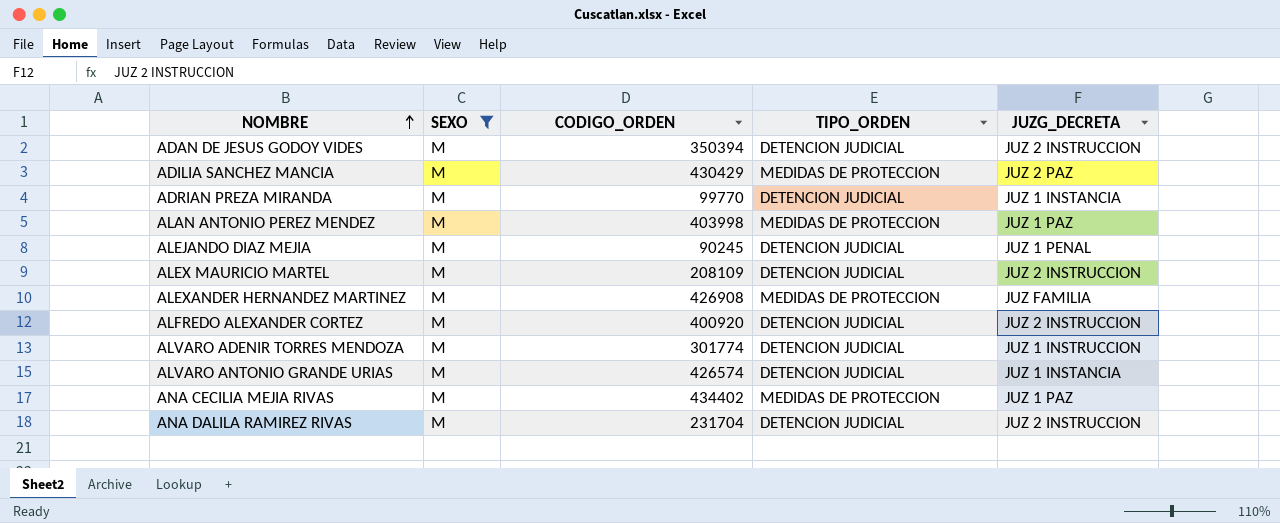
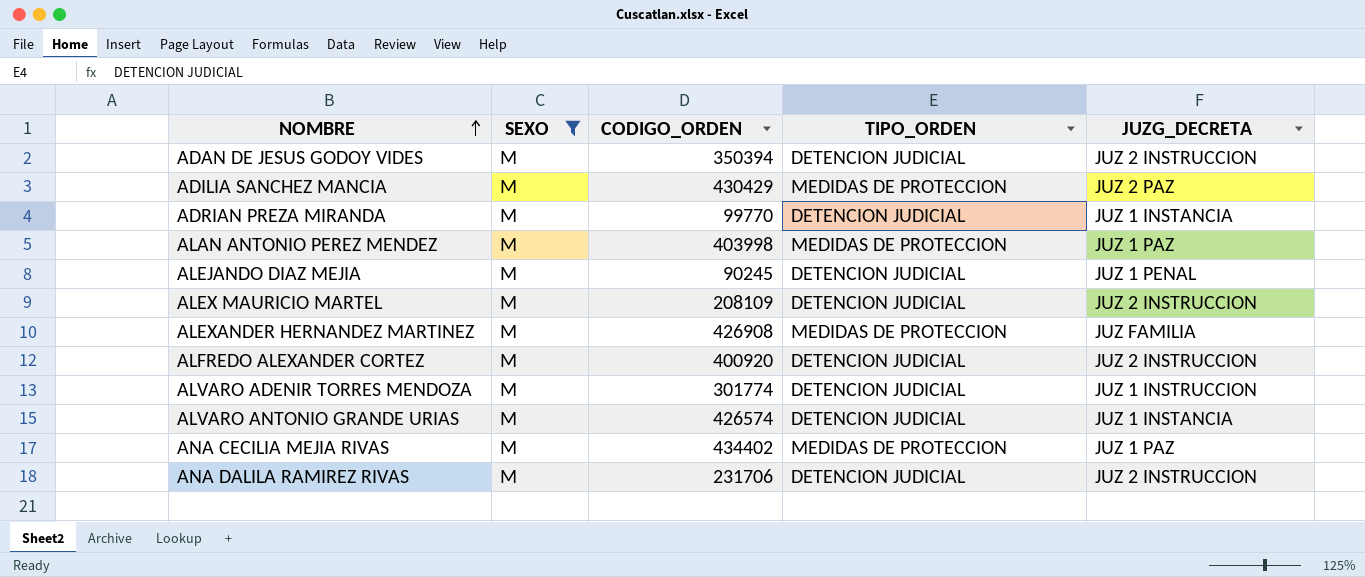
ANA DALILA RAMIREZ RIVAS | CODIGO_ORDEN: 231704 -> 231706

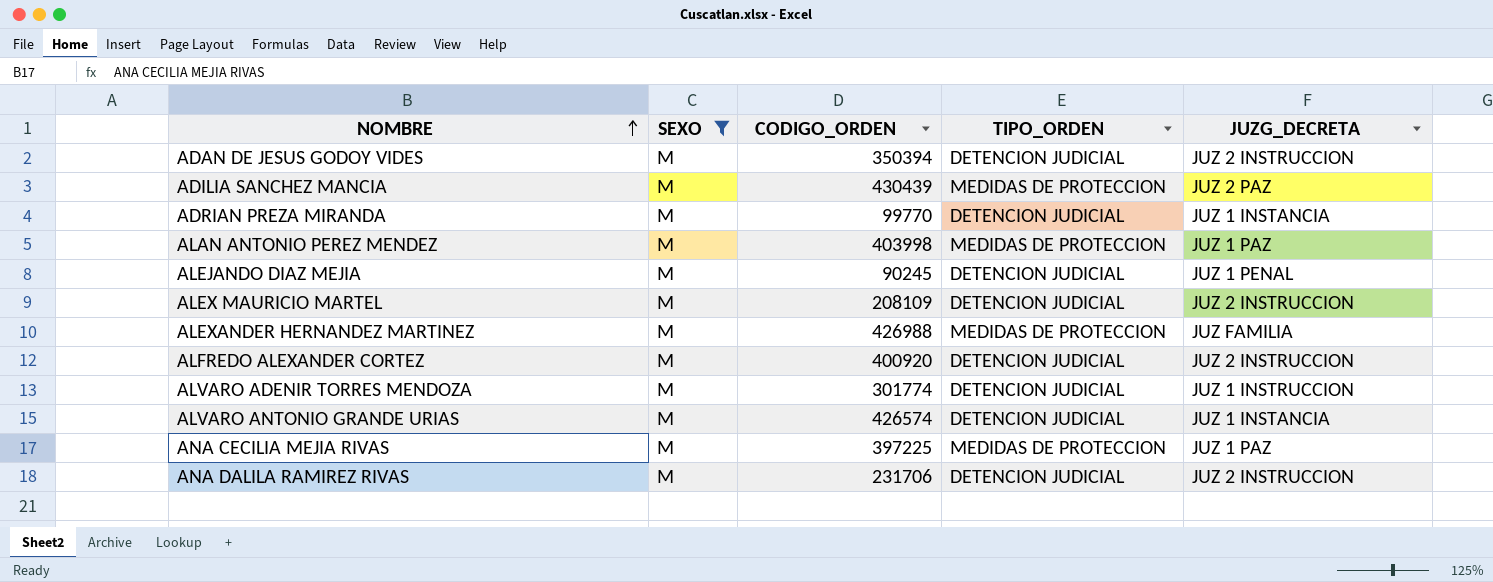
ADILIA SANCHEZ MANCIA | CODIGO_ORDEN: 430429 -> 430439
ALEXANDER HERNANDEZ MARTINEZ | CODIGO_ORDEN: 426908 -> 426988
ANA CECILIA MEJIA RIVAS | CODIGO_ORDEN: 434402 -> 397225

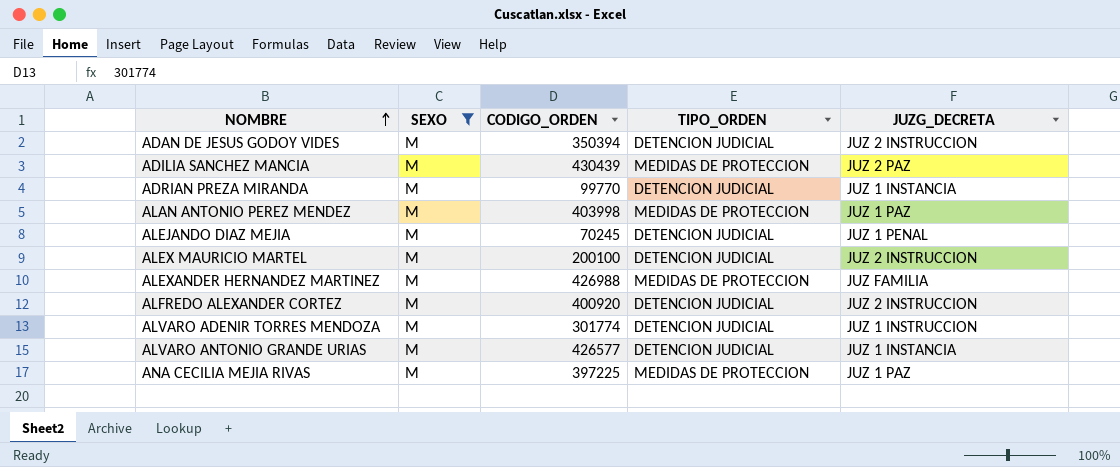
row ANA DALILA RAMIREZ RIVAS: M | 231706 | DETENCION JUDICIAL | JUZ 2 INSTRUCCION -> none
ALEJANDO DIAZ MEJIA | CODIGO_ORDEN: 90245 -> 70245
ALEX MAURICIO MARTEL | CODIGO_ORDEN: 208109 -> 200100
ALVARO ANTONIO GRANDE URIAS | CODIGO_ORDEN: 426574 -> 426577

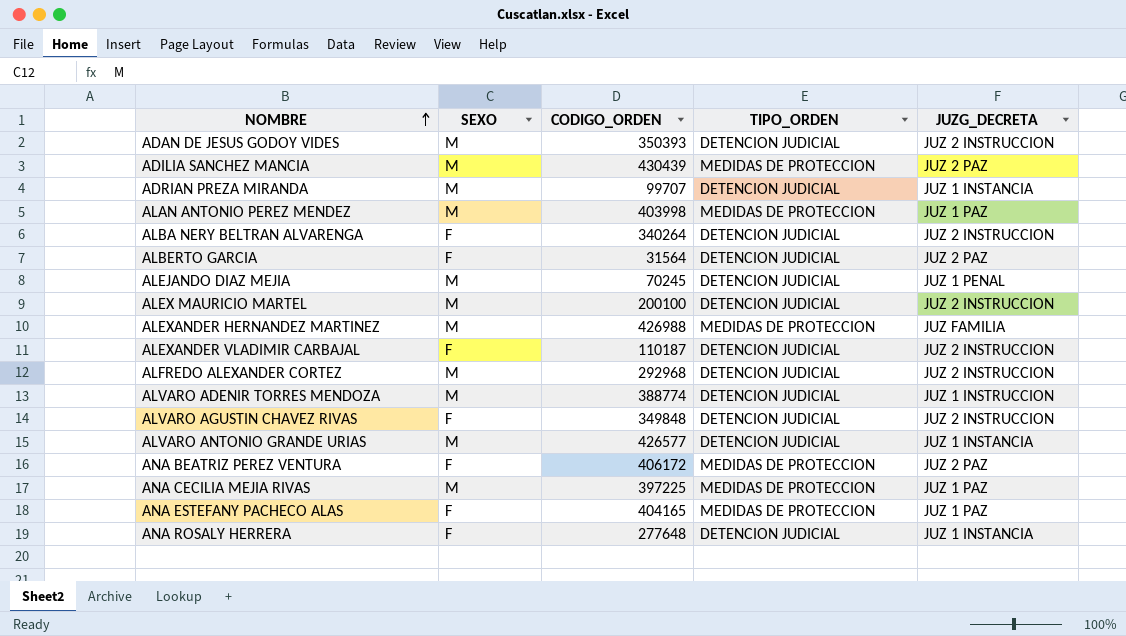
filter: SEXO = M -> none
ADAN DE JESUS GODOY VIDES | CODIGO_ORDEN: 350394 -> 350393
ADRIAN PREZA MIRANDA | CODIGO_ORDEN: 99770 -> 99707
ALFREDO ALEXANDER CORTEZ | CODIGO_ORDEN: 400920 -> 292968
ALVARO ADENIR TORRES MENDOZA | CODIGO_ORDEN: 301774 -> 388774

